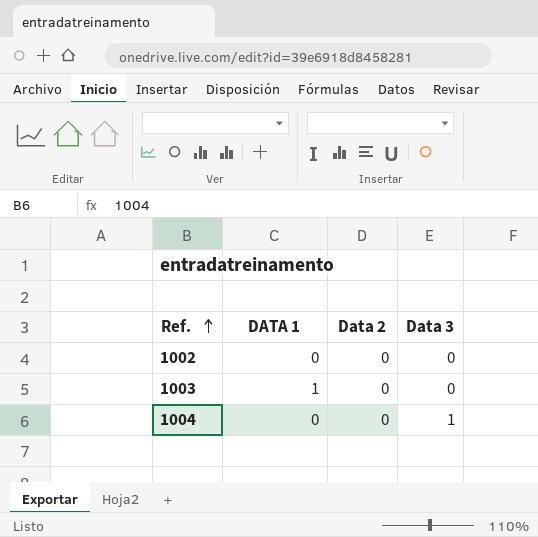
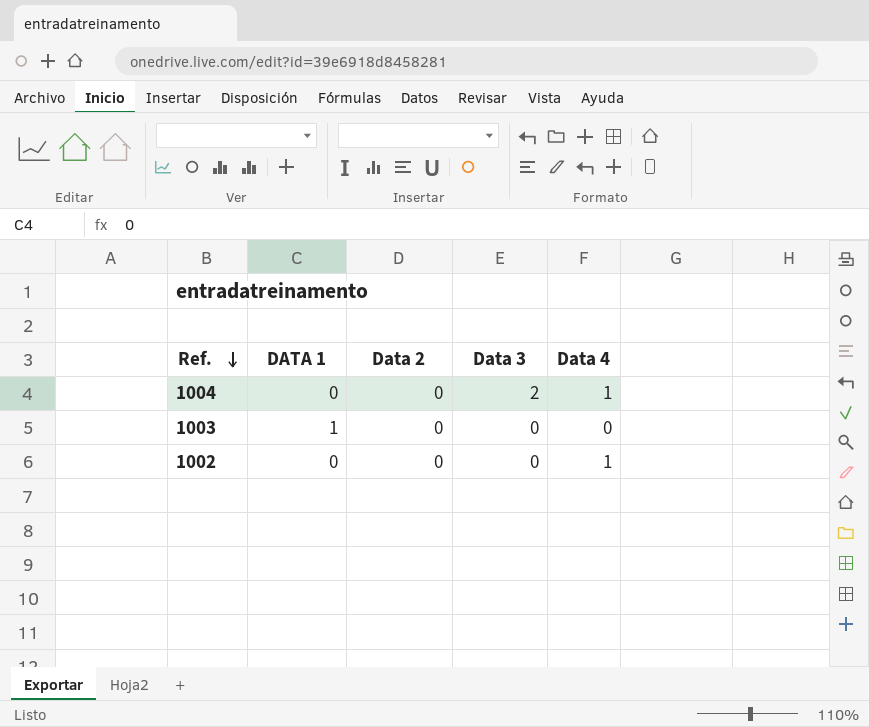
row order: Ref. ascending -> Ref. descending
column Data 4 | position: none -> 5
1004 | Data 3: 1 -> 2

